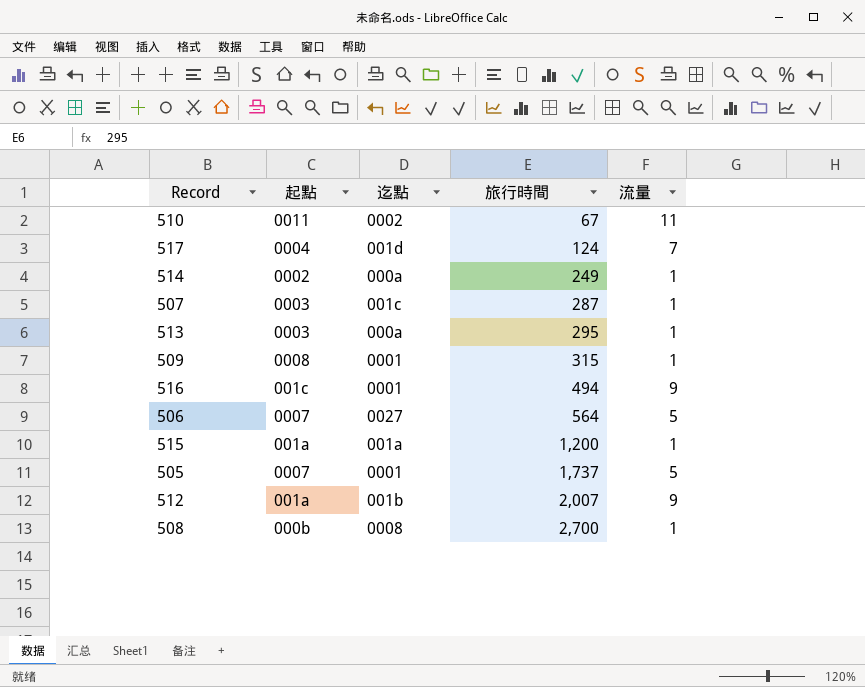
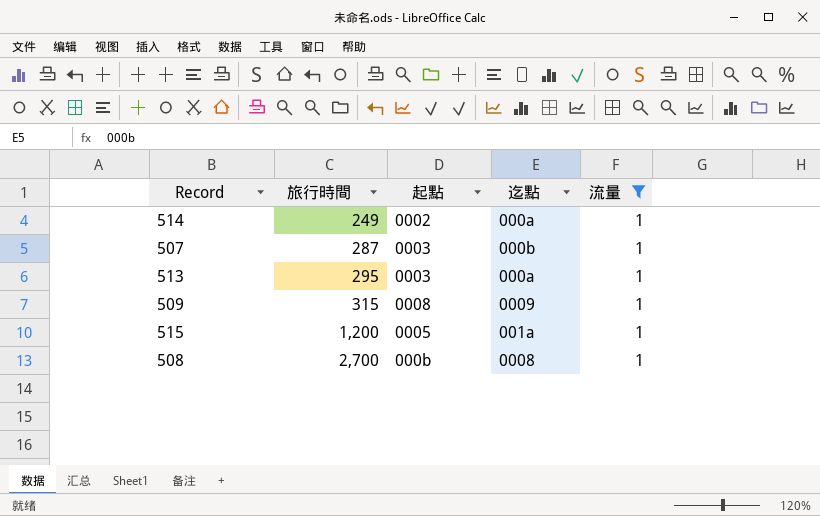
filter: none -> 流量 = 1
column 旅行時間 | position: 4 -> 2
507 | 迄點: 001c -> 000b
509 | 迄點: 0001 -> 0009
515 | 起點: 001a -> 0005

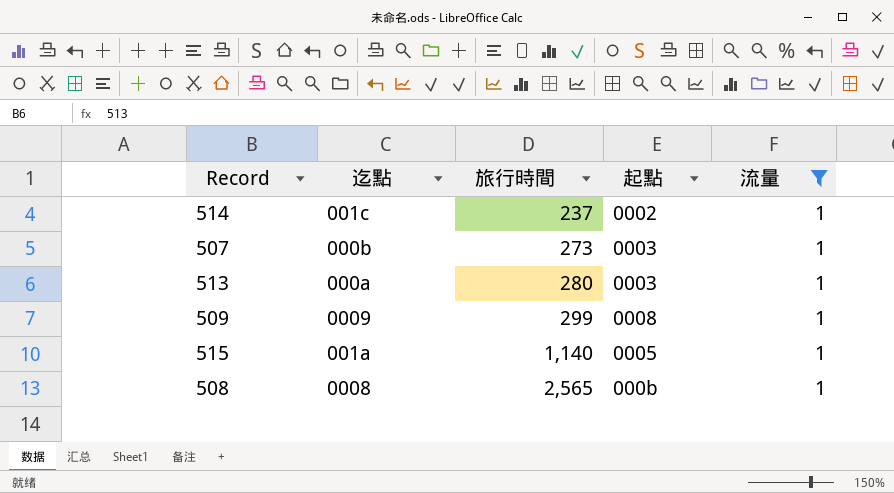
column 迄點 | position: 4 -> 2
514 | 迄點: 000a -> 001c
514 | 旅行時間: 249 -> 237
507 | 旅行時間: 287 -> 273
513 | 旅行時間: 295 -> 280
509 | 旅行時間: 315 -> 299
515 | 旅行時間: 1,200 -> 1,140
508 | 旅行時間: 2,700 -> 2,565

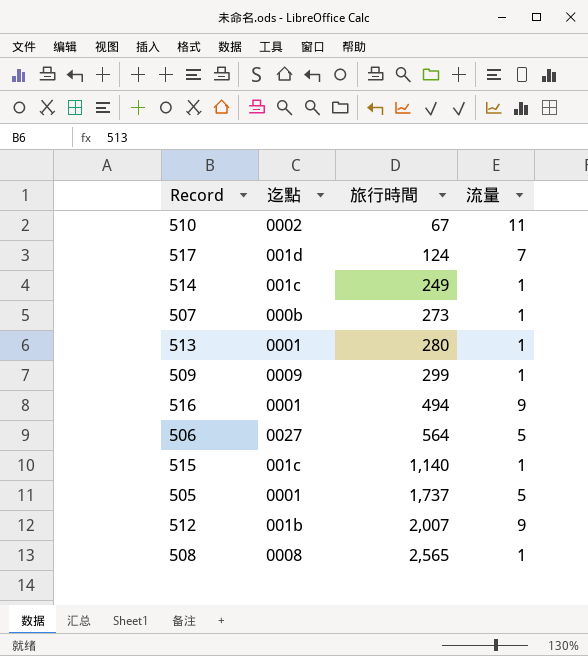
filter: 流量 = 1 -> none
column 起點 | position: 4 -> none
514 | 旅行時間: 237 -> 249
513 | 迄點: 000a -> 0001
515 | 迄點: 001a -> 001c

